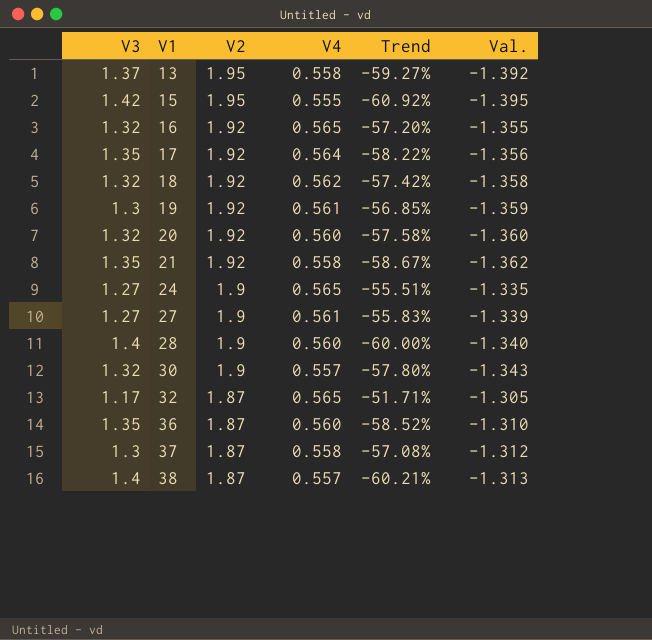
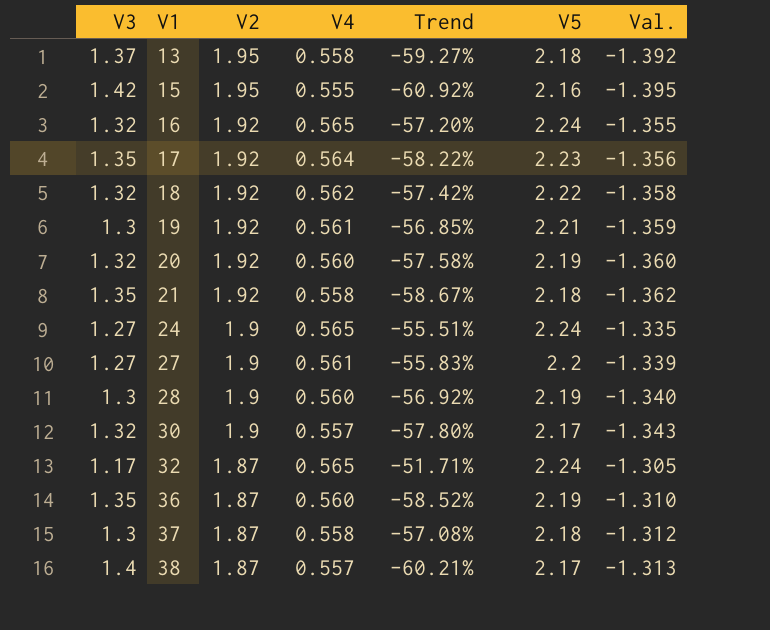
column V5 | position: none -> 6
28 | V3: 1.4 -> 1.3
28 | Trend: -60.00% -> -56.92%

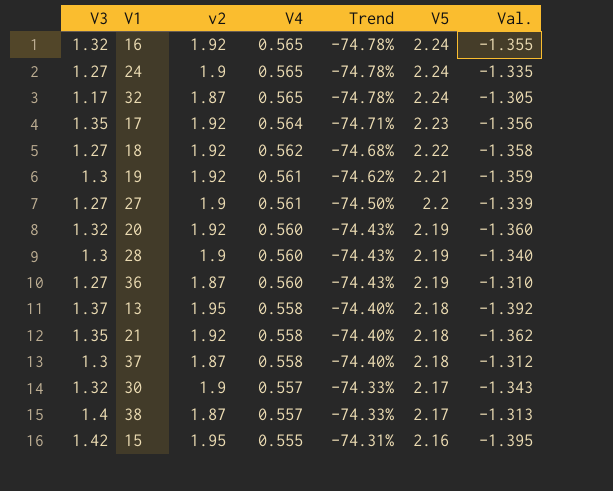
row order: V1 ascending -> V4 descending
column name: V2 -> v2
column Trend | formula: ([V4] - [V3]) / [V3] -> ([V4] - [V5]) / [V5]
18 | V3: 1.32 -> 1.27
36 | V3: 1.35 -> 1.27

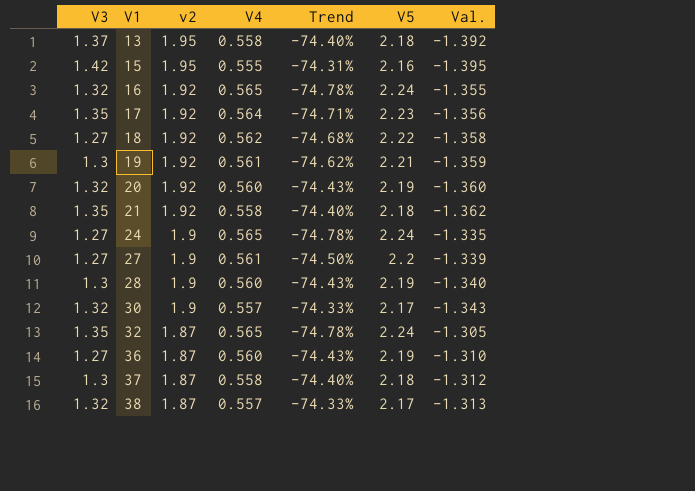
row order: V4 descending -> V1 ascending
32 | V3: 1.17 -> 1.35
38 | V3: 1.4 -> 1.32

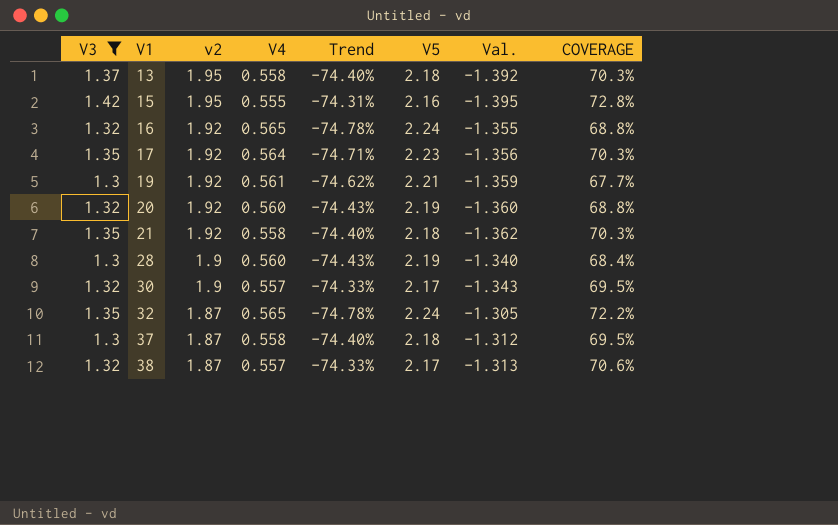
filter: none -> V3 != 1.27
column COVERAGE | formula: none -> [V3] / [v2]

